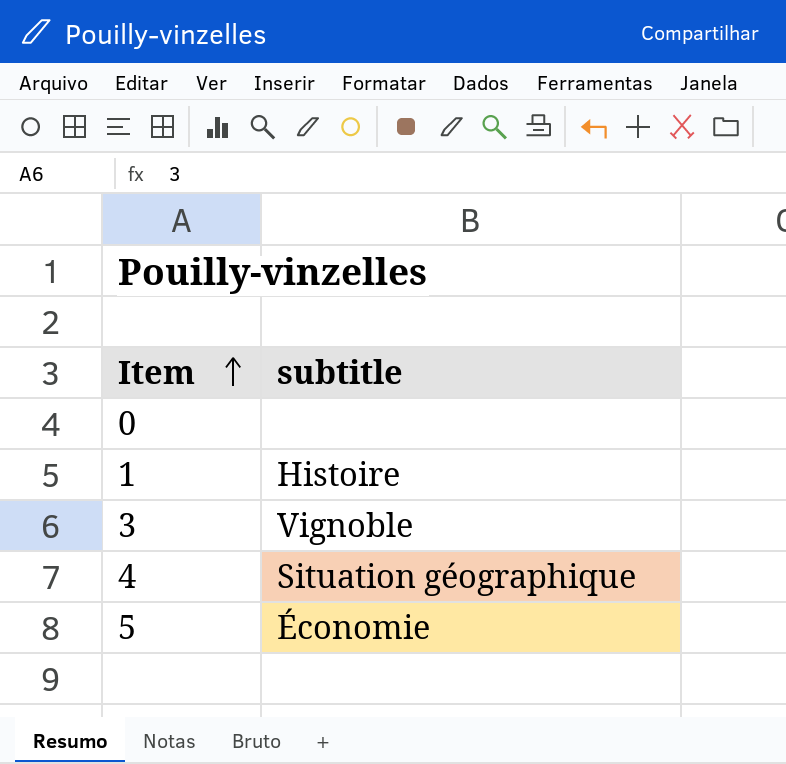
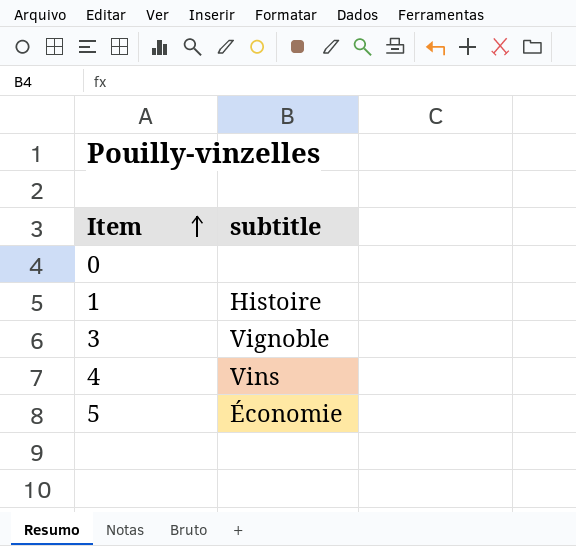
4 | subtitle: Situation géographique -> Vins

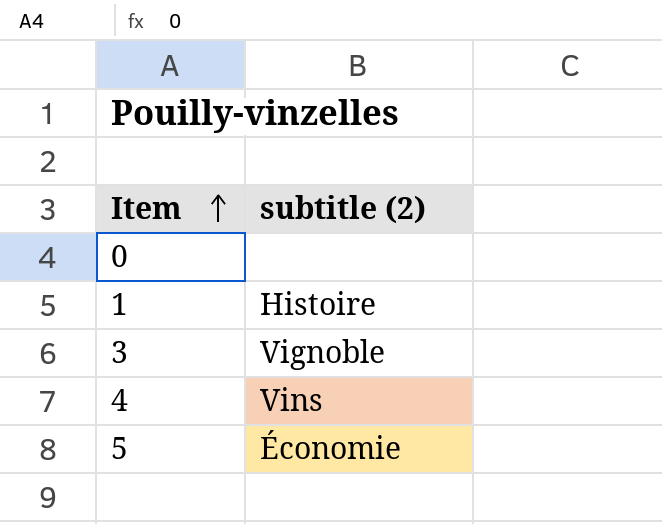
column name: subtitle -> subtitle (2)

